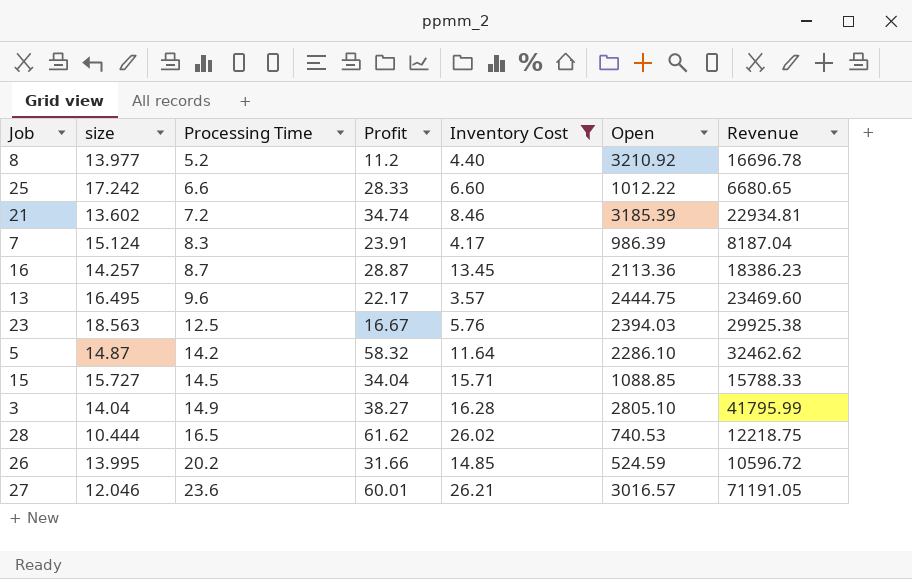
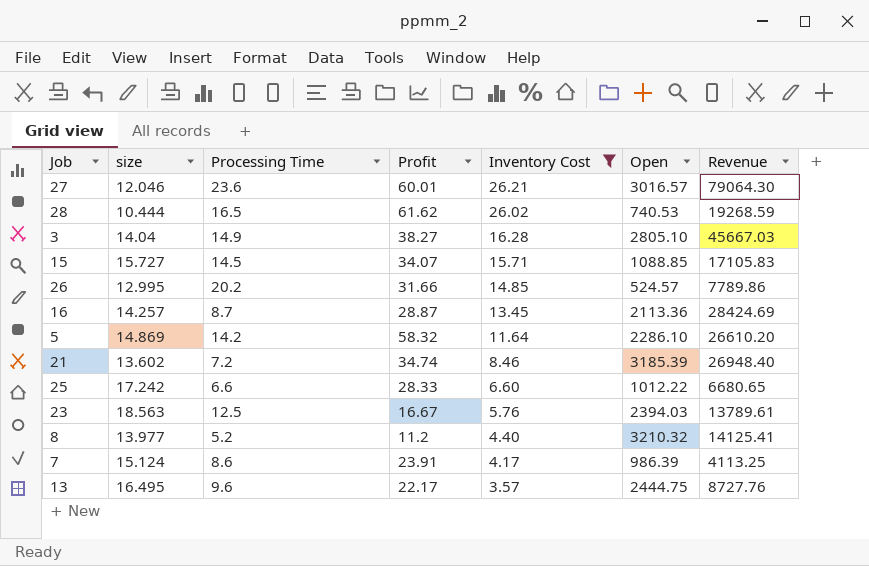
row order: Processing Time ascending -> Inventory Cost descending
column Revenue | formula: [Processing Time] * [Open] -> [Inventory Cost] * [Open]
15 | Profit: 34.04 -> 34.07
26 | size: 13.995 -> 12.995
26 | Open: 524.59 -> 524.57
5 | size: 14.87 -> 14.869
8 | Open: 3210.92 -> 3210.32
7 | Processing Time: 8.3 -> 8.6

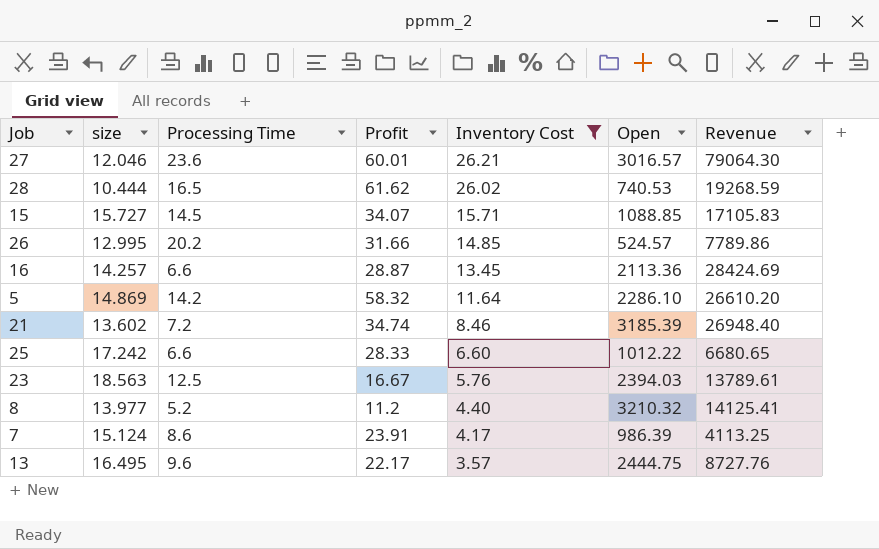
row 3: 14.04 | 14.9 | 38.27 | 16.28 | 2805.10 | 45667.03 -> none
16 | Processing Time: 8.7 -> 6.6

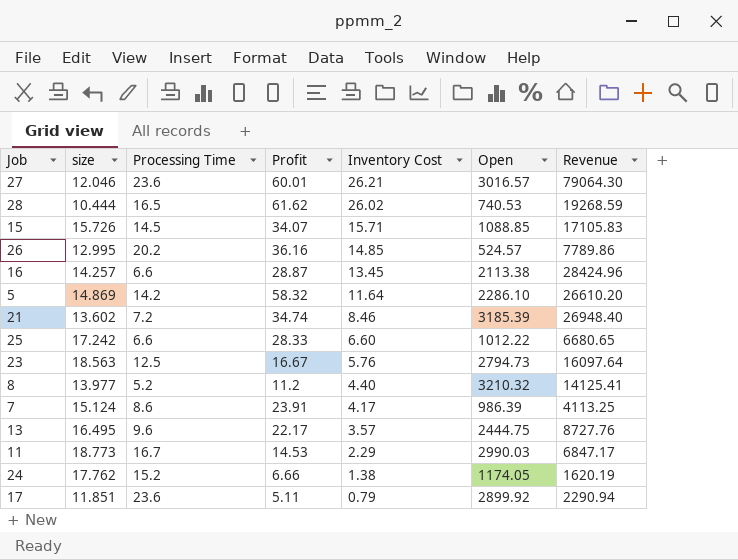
filter: Inventory Cost >= 3.57 -> none
15 | size: 15.727 -> 15.726
26 | Profit: 31.66 -> 36.16
16 | Open: 2113.36 -> 2113.38
16 | Revenue: 28424.69 -> 28424.96
23 | Open: 2394.03 -> 2794.73
23 | Revenue: 13789.61 -> 16097.64

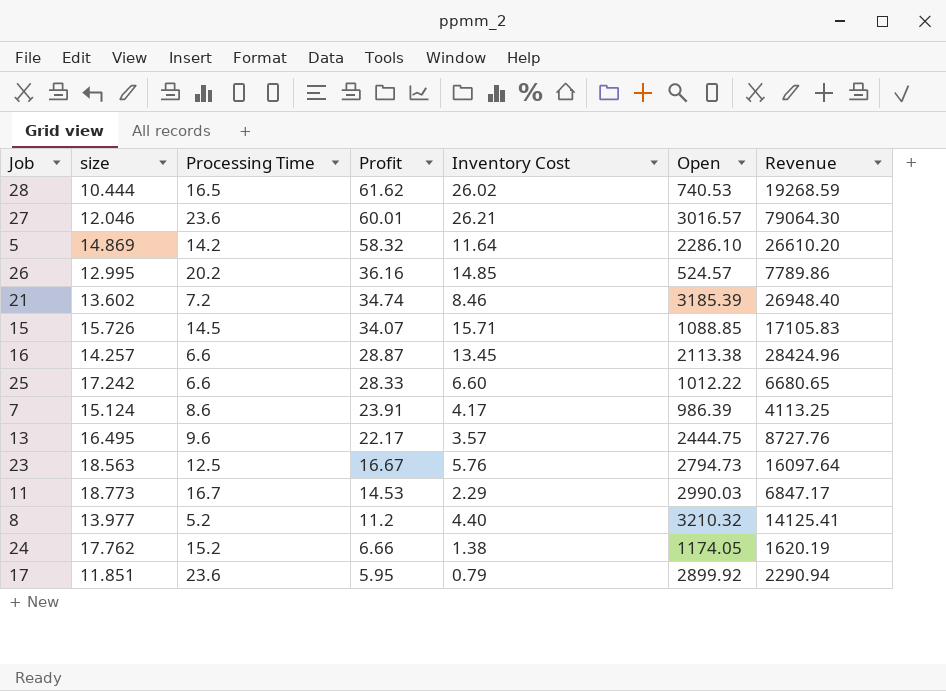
row order: Inventory Cost descending -> Profit descending
17 | Profit: 5.11 -> 5.95

